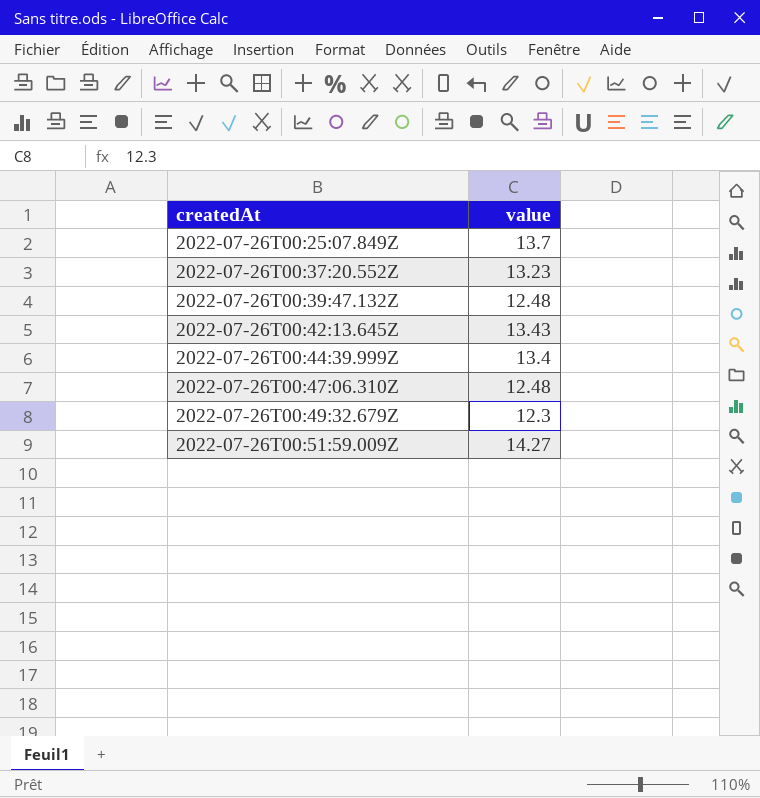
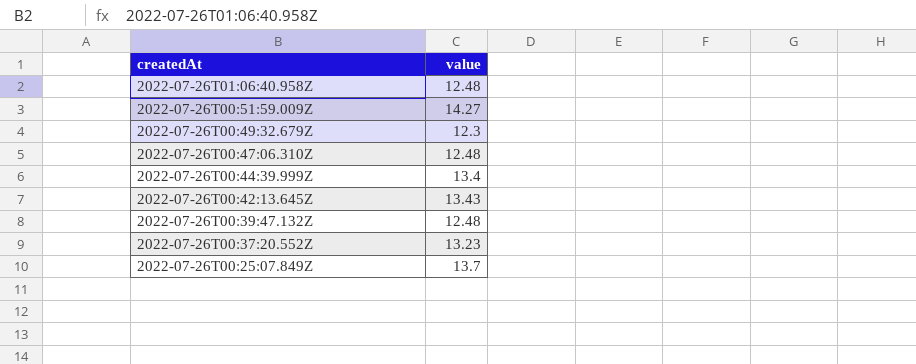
row order: createdAt ascending -> createdAt descending
row 2022-07-26T01:06:40.958Z: none -> 12.48

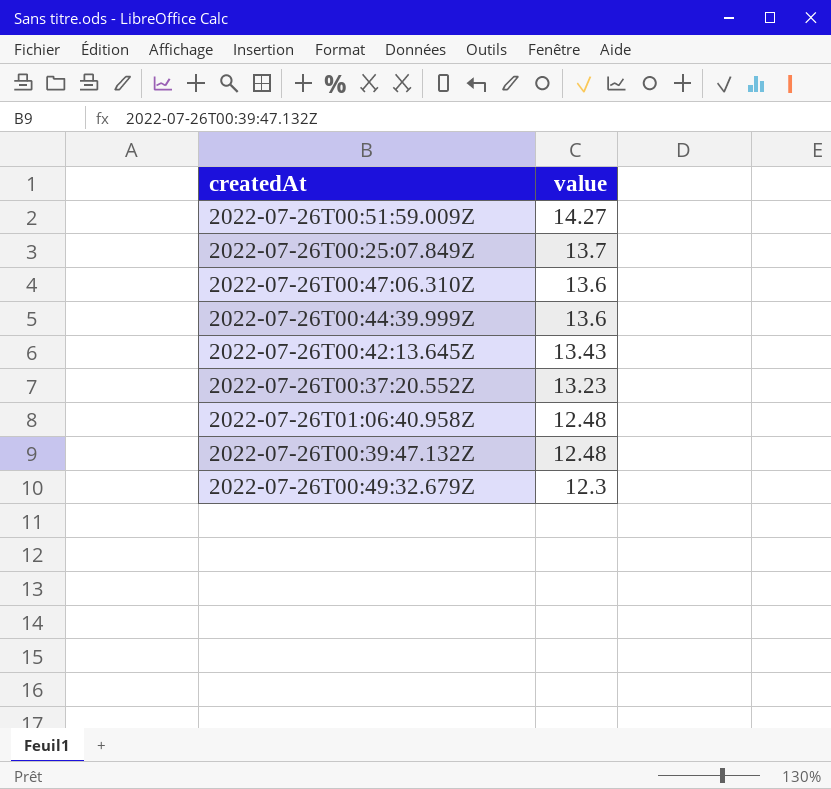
row order: createdAt descending -> value descending
2022-07-26T00:47:06.310Z | value: 12.48 -> 13.6
2022-07-26T00:44:39.999Z | value: 13.4 -> 13.6

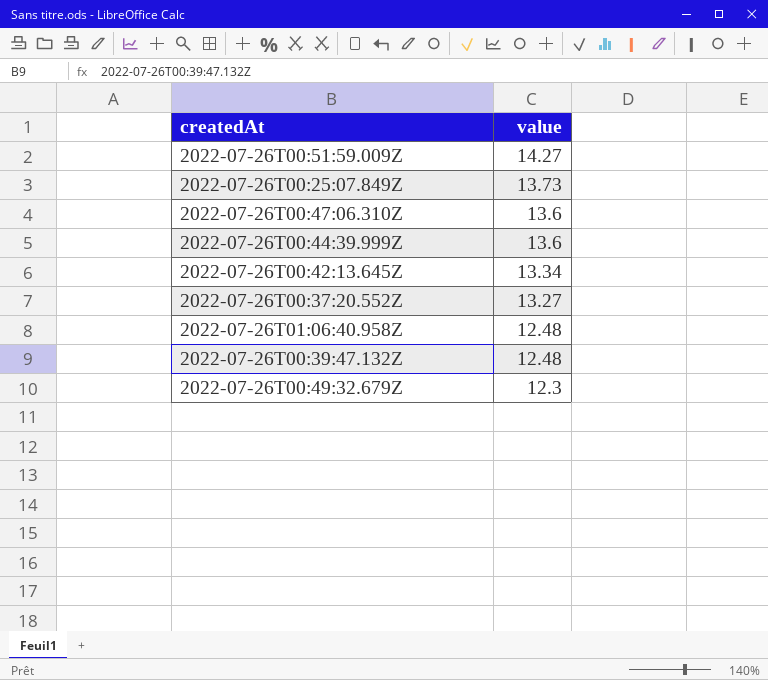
2022-07-26T00:25:07.849Z | value: 13.7 -> 13.73
2022-07-26T00:42:13.645Z | value: 13.43 -> 13.34
2022-07-26T00:37:20.552Z | value: 13.23 -> 13.27

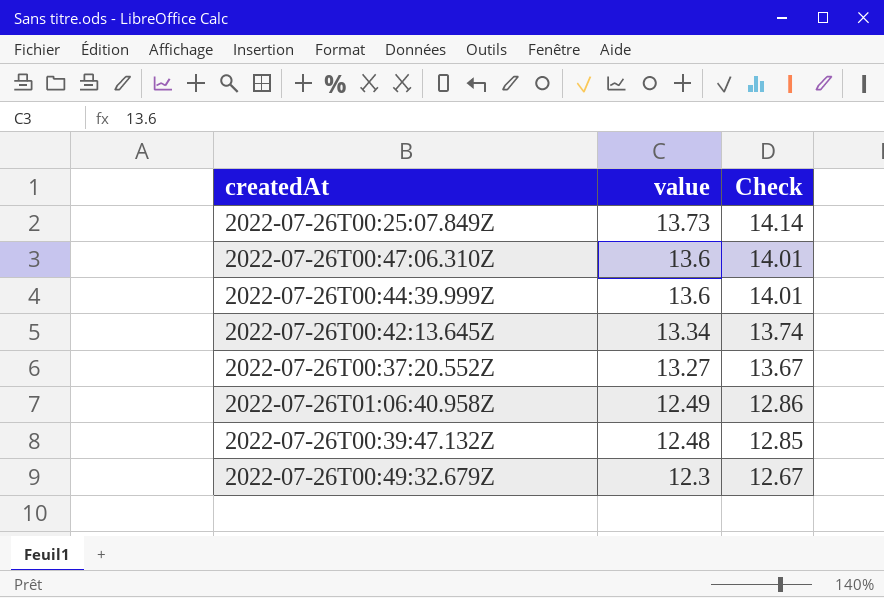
column Check | formula: none -> [value] * 1.03
row 2022-07-26T00:51:59.009Z: 14.27 -> none
2022-07-26T01:06:40.958Z | value: 12.48 -> 12.49

